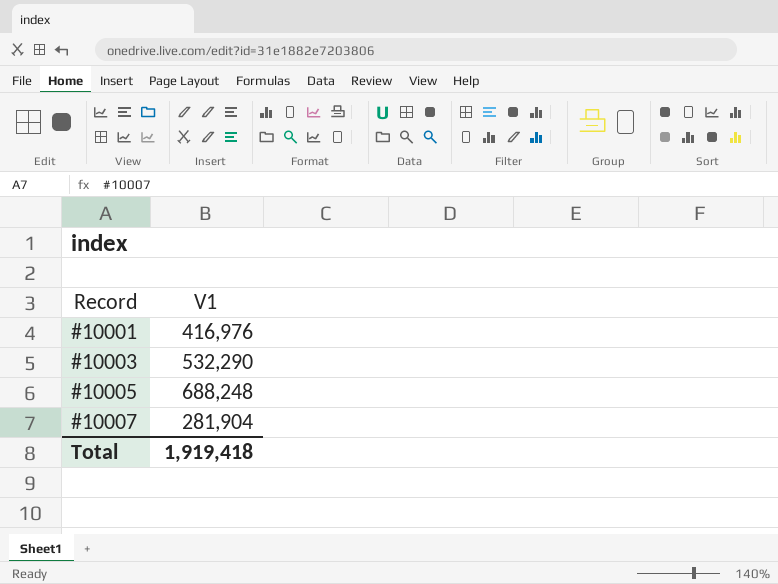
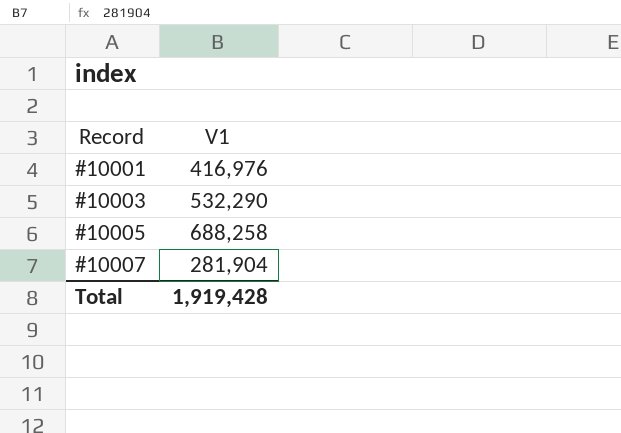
#10005 | V1: 688,248 -> 688,258
Total | V1: 1,919,418 -> 1,919,428

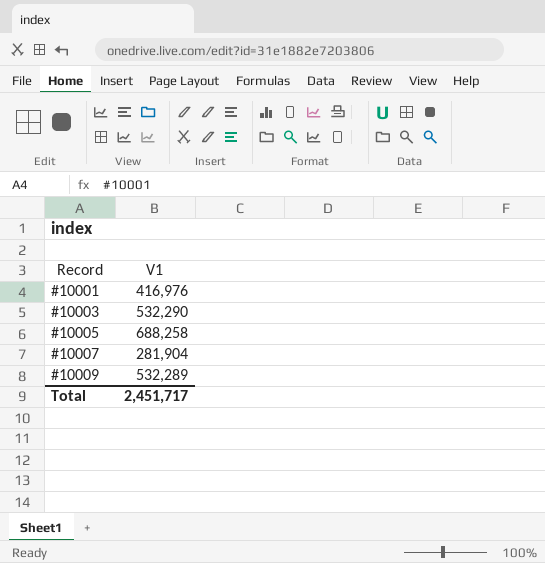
row #10009: none -> 532,289
Total | V1: 1,919,428 -> 2,451,717

